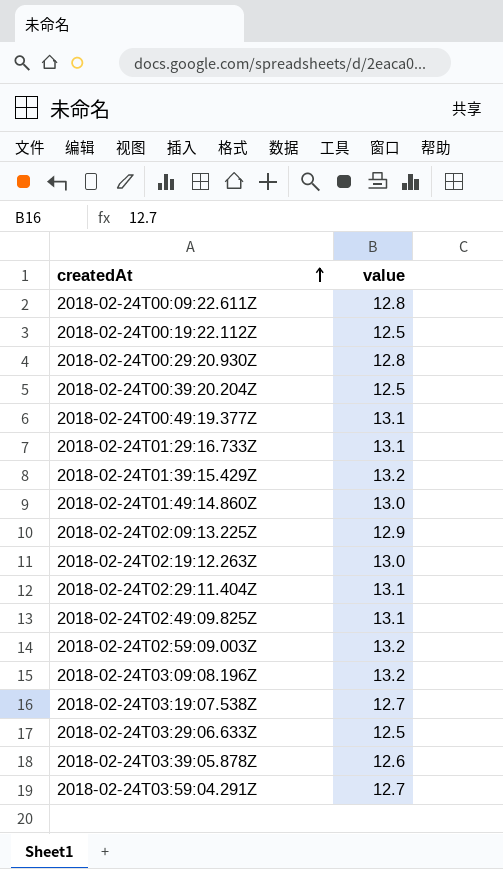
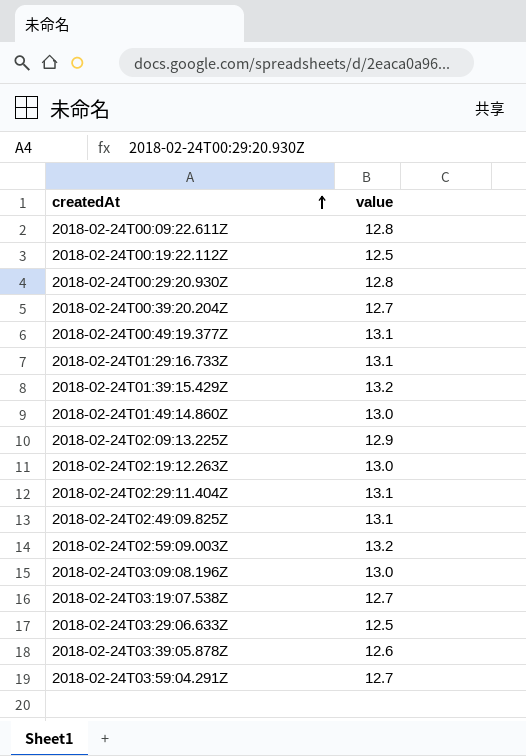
2018-02-24T00:39:20.204Z | value: 12.5 -> 12.7
2018-02-24T03:09:08.196Z | value: 13.2 -> 13.0

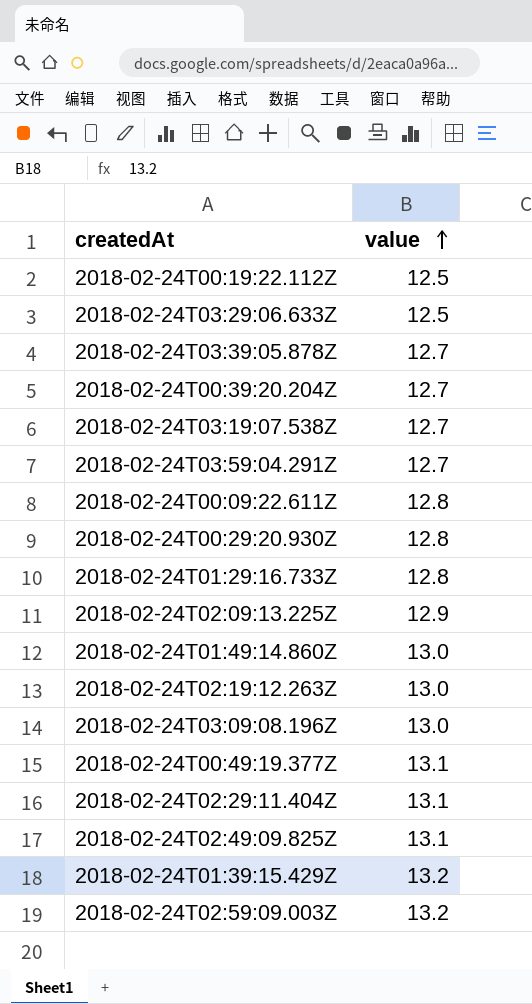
row order: createdAt ascending -> value ascending
2018-02-24T03:39:05.878Z | value: 12.6 -> 12.7
2018-02-24T01:29:16.733Z | value: 13.1 -> 12.8

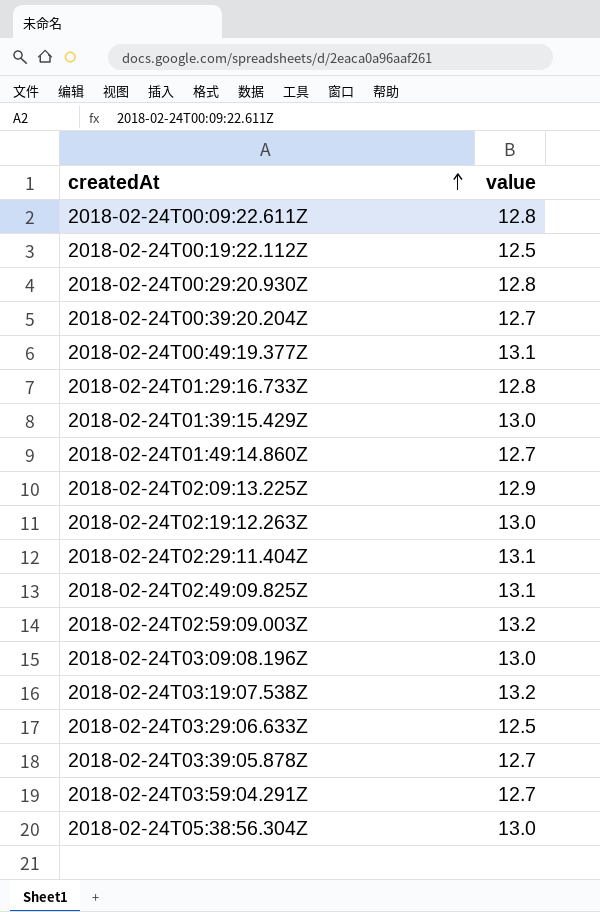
row order: value ascending -> createdAt ascending
2018-02-24T01:39:15.429Z | value: 13.2 -> 13.0
2018-02-24T01:49:14.860Z | value: 13.0 -> 12.7
2018-02-24T03:19:07.538Z | value: 12.7 -> 13.2
row 2018-02-24T05:38:56.304Z: none -> 13.0

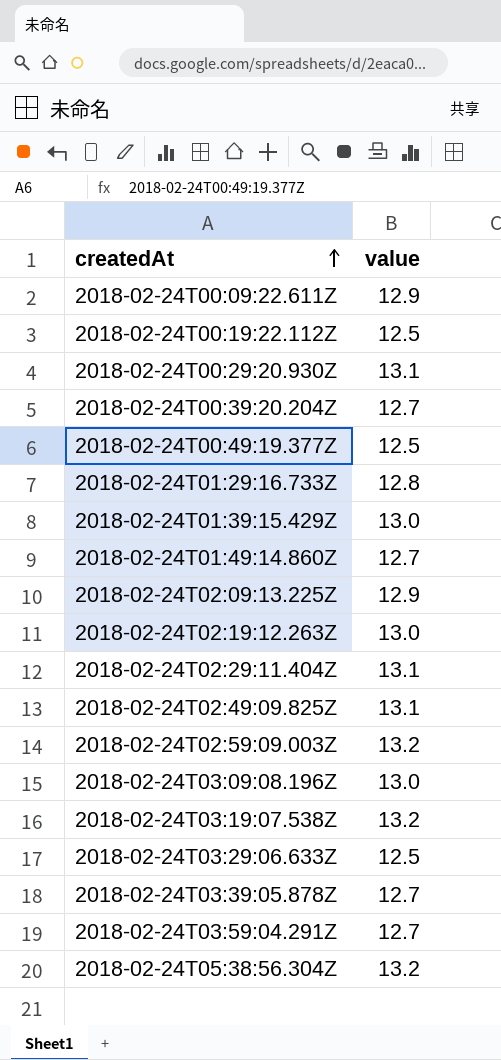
2018-02-24T00:09:22.611Z | value: 12.8 -> 12.9
2018-02-24T00:29:20.930Z | value: 12.8 -> 13.1
2018-02-24T00:49:19.377Z | value: 13.1 -> 12.5
2018-02-24T05:38:56.304Z | value: 13.0 -> 13.2

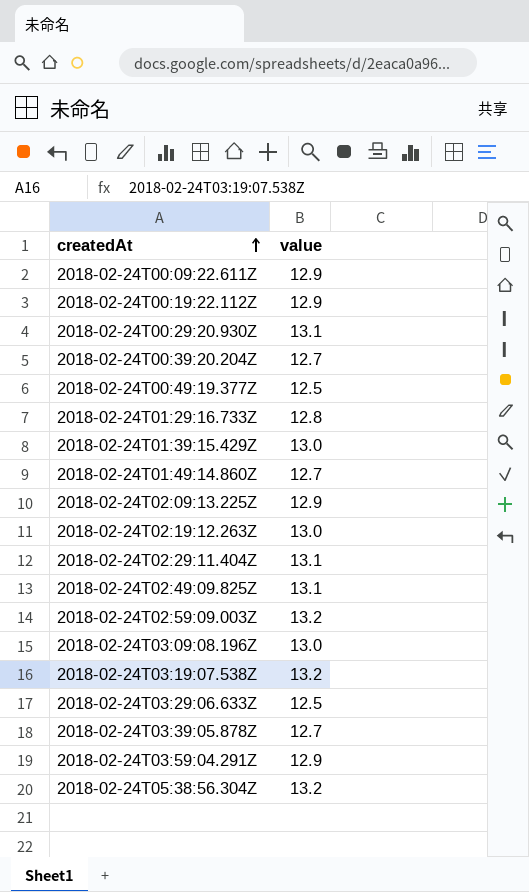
2018-02-24T00:19:22.112Z | value: 12.5 -> 12.9
2018-02-24T03:59:04.291Z | value: 12.7 -> 12.9

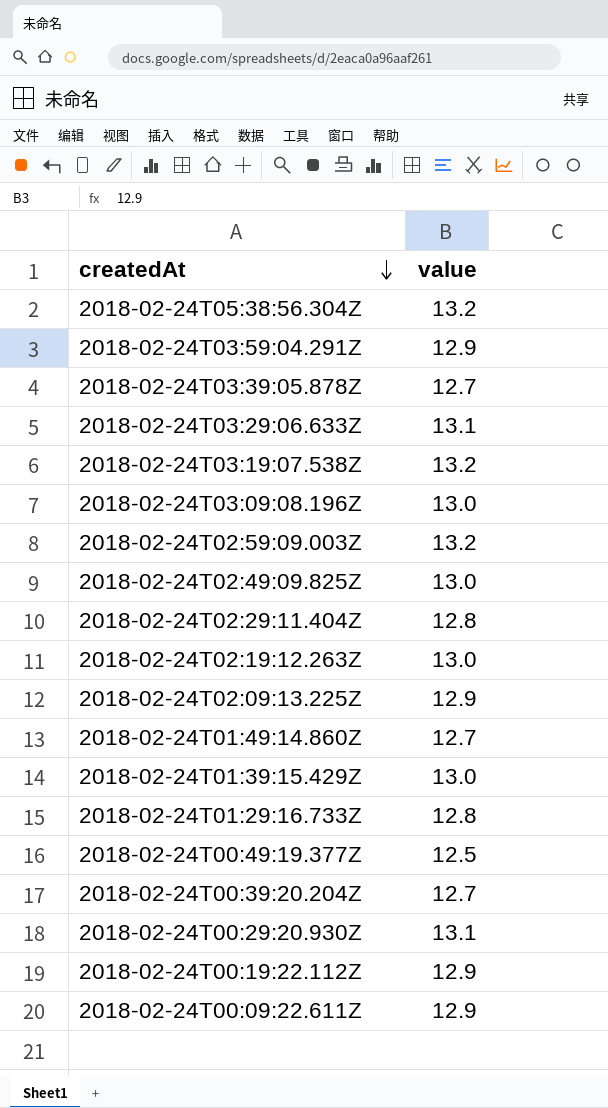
row order: createdAt ascending -> createdAt descending
2018-02-24T03:29:06.633Z | value: 12.5 -> 13.1
2018-02-24T02:49:09.825Z | value: 13.1 -> 13.0
2018-02-24T02:29:11.404Z | value: 13.1 -> 12.8

